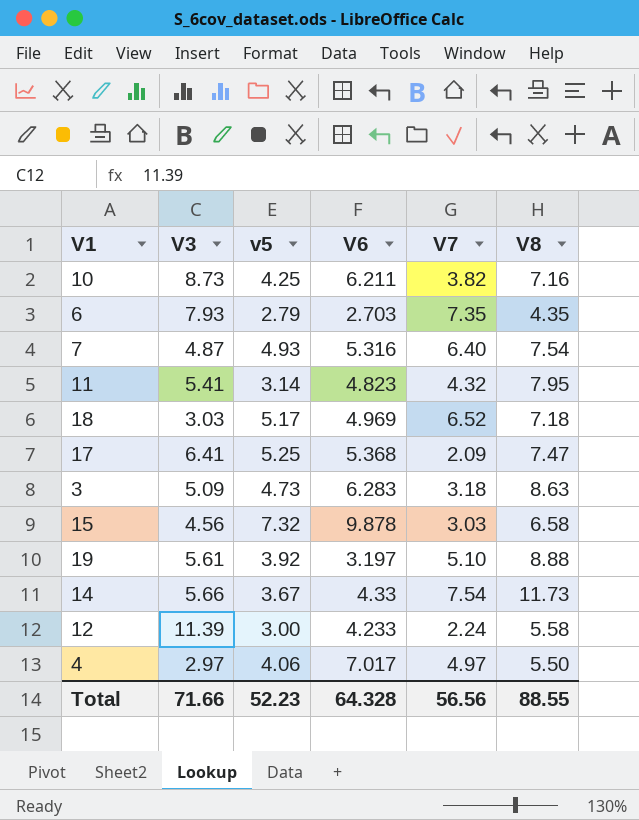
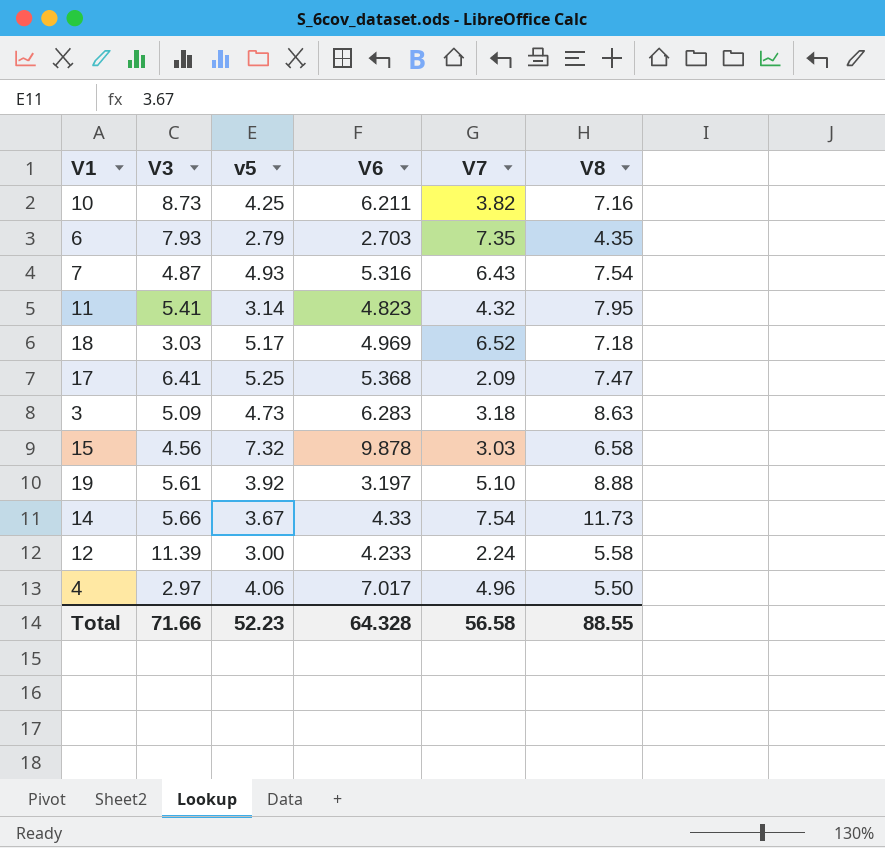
7 | V7: 6.40 -> 6.43
4 | V7: 4.97 -> 4.96
Total | V7: 56.56 -> 56.58

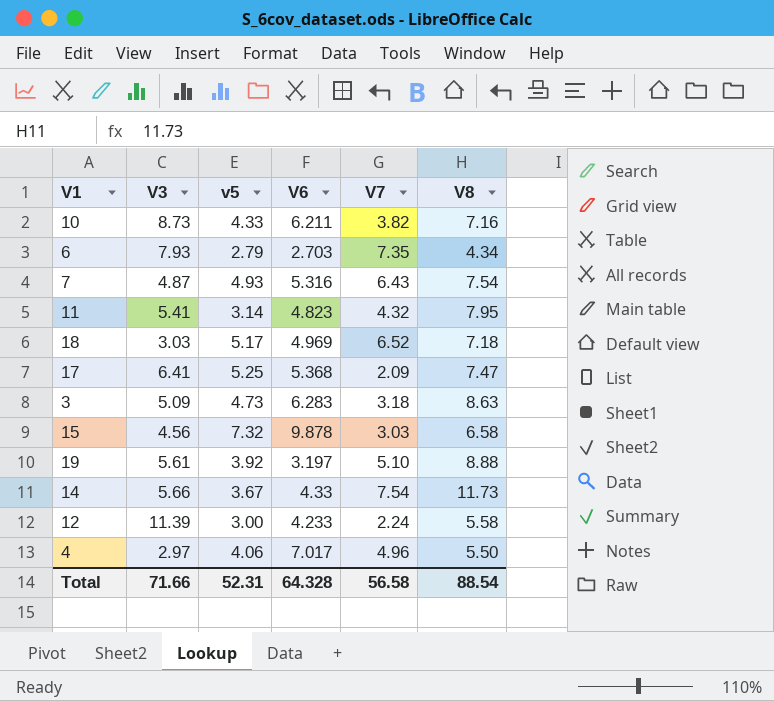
10 | v5: 4.25 -> 4.33
6 | V8: 4.35 -> 4.34
Total | v5: 52.23 -> 52.31
Total | V8: 88.55 -> 88.54

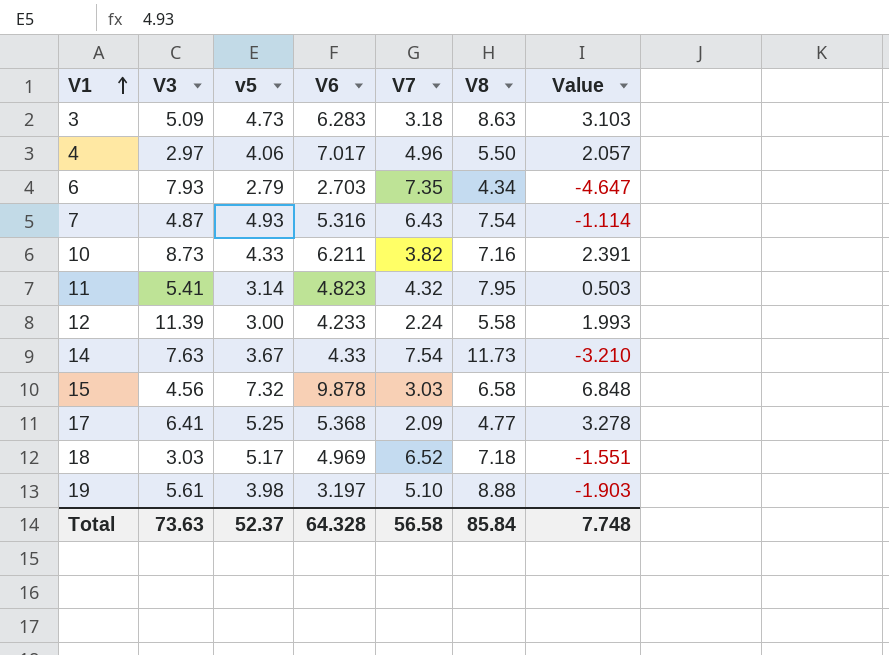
row order: none -> V1 ascending
column Value | formula: none -> [V6] - [V7]
14 | V3: 5.66 -> 7.63
17 | V8: 7.47 -> 4.77
19 | v5: 3.92 -> 3.98
Total | V3: 71.66 -> 73.63
Total | v5: 52.31 -> 52.37
Total | V8: 88.54 -> 85.84

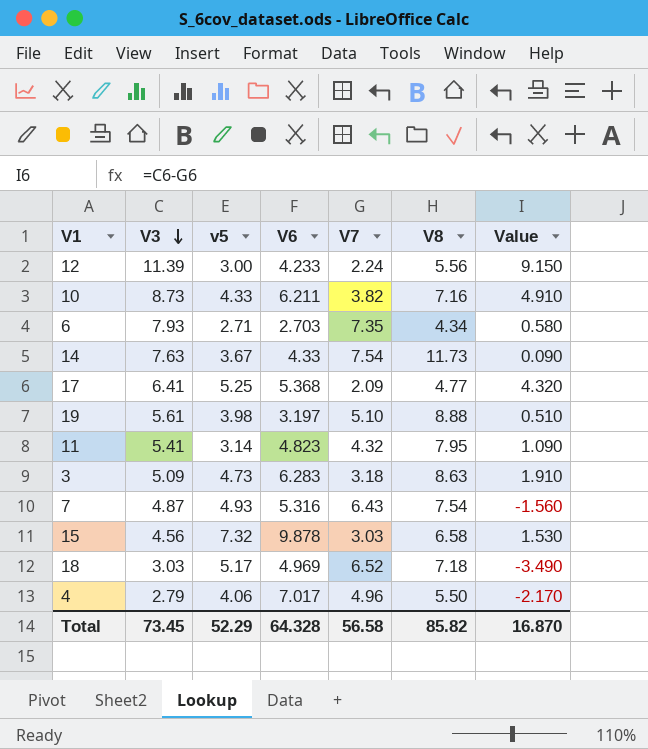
row order: V1 ascending -> V3 descending
column Value | formula: [V6] - [V7] -> [V3] - [V7]
12 | V8: 5.58 -> 5.56
6 | v5: 2.79 -> 2.71
4 | V3: 2.97 -> 2.79
Total | V3: 73.63 -> 73.45
Total | v5: 52.37 -> 52.29
Total | V8: 85.84 -> 85.82
Total | Value: 7.748 -> 16.870

